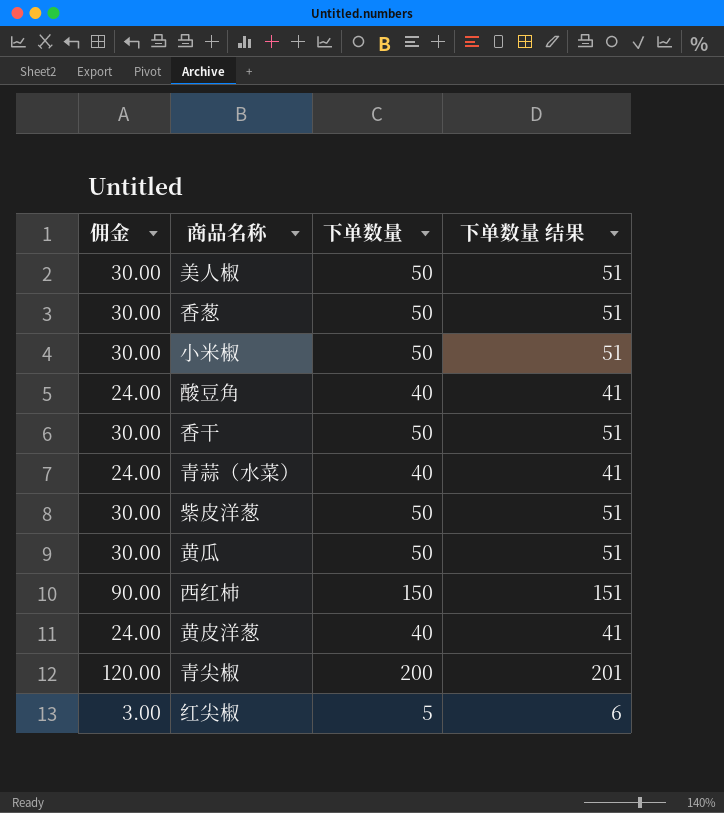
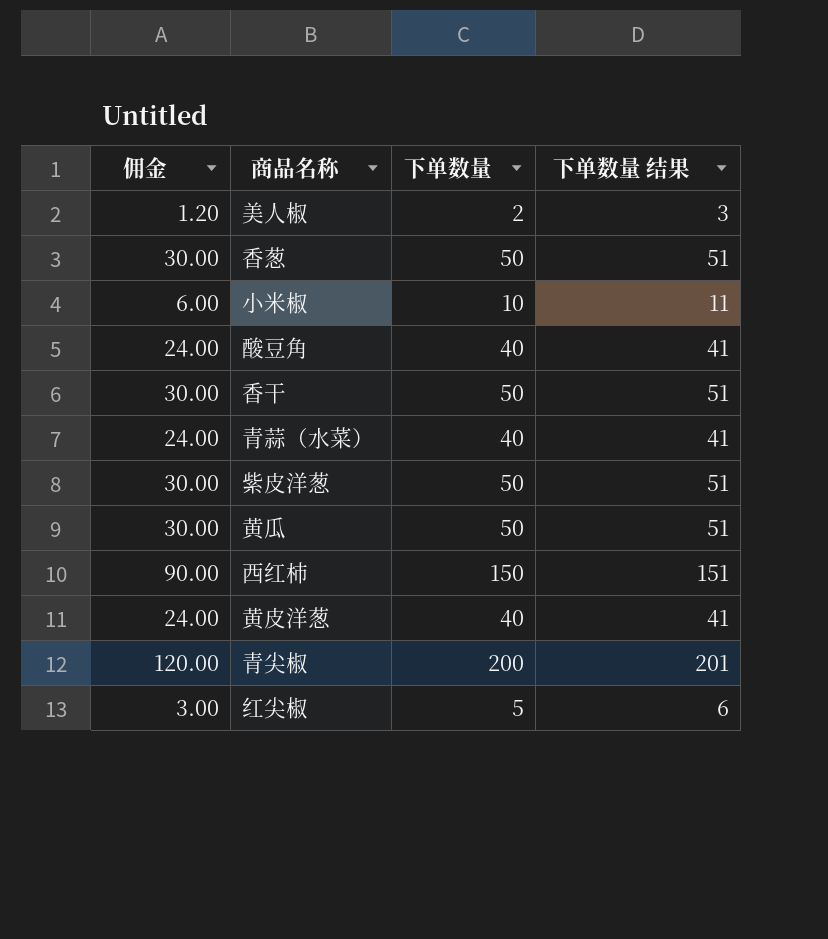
美人椒 | 佣金: 30.00 -> 1.20
美人椒 | 下单数量: 50 -> 2
美人椒 | 下单数量 结果: 51 -> 3
小米椒 | 佣金: 30.00 -> 6.00
小米椒 | 下单数量: 50 -> 10
小米椒 | 下单数量 结果: 51 -> 11

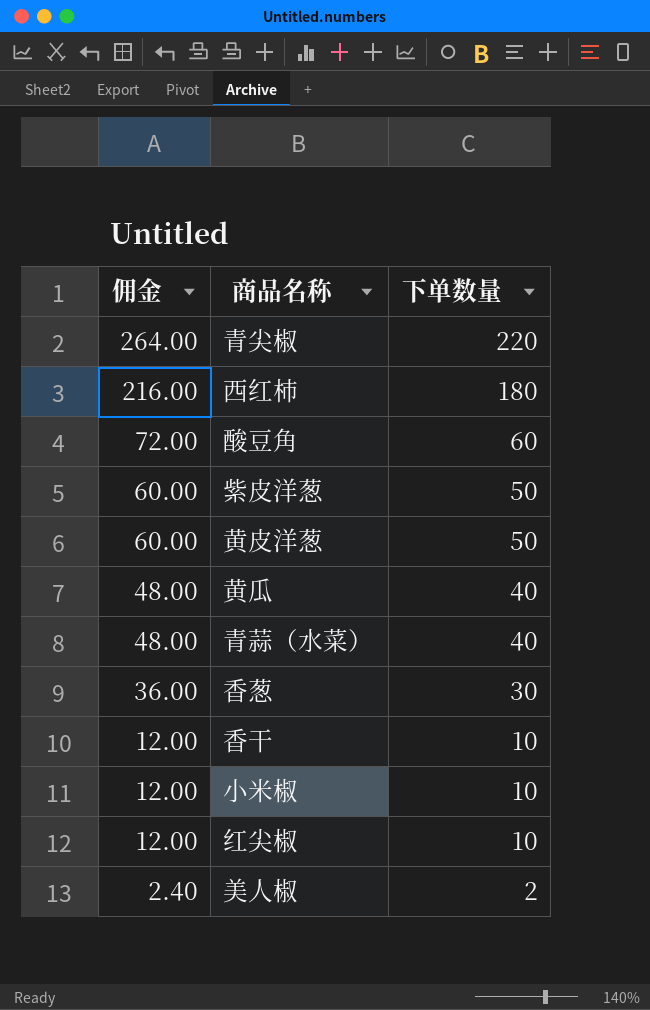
row order: none -> 佣金 descending
column 下单数量 结果 | formula: [下单数量] + 1 -> none
column 佣金 | formula: [下单数量] * 0.6 -> [下单数量] * 1.2
青尖椒 | 下单数量: 200 -> 220
西红柿 | 下单数量: 150 -> 180
酸豆角 | 下单数量: 40 -> 60
黄皮洋葱 | 下单数量: 40 -> 50
黄瓜 | 下单数量: 50 -> 40
香葱 | 下单数量: 50 -> 30
香干 | 下单数量: 50 -> 10
红尖椒 | 下单数量: 5 -> 10

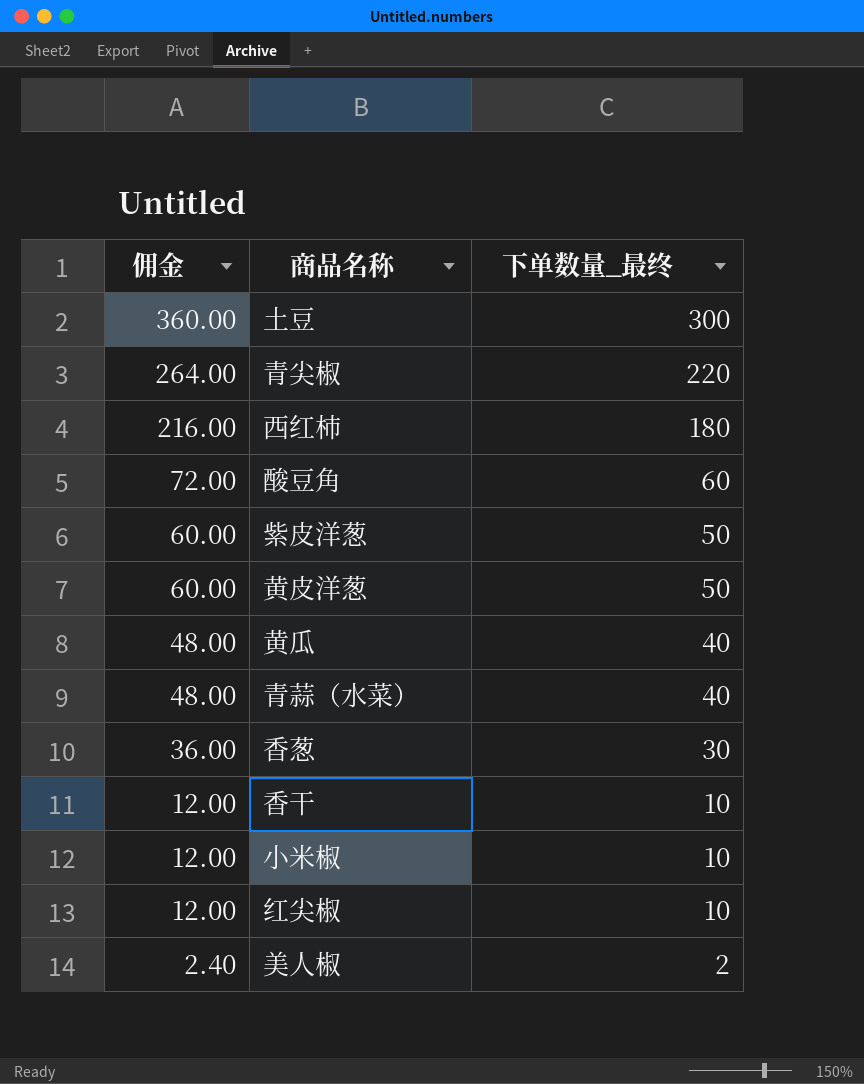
column name: 下单数量 -> 下单数量_最终
row 土豆: none -> 360.00 | 300

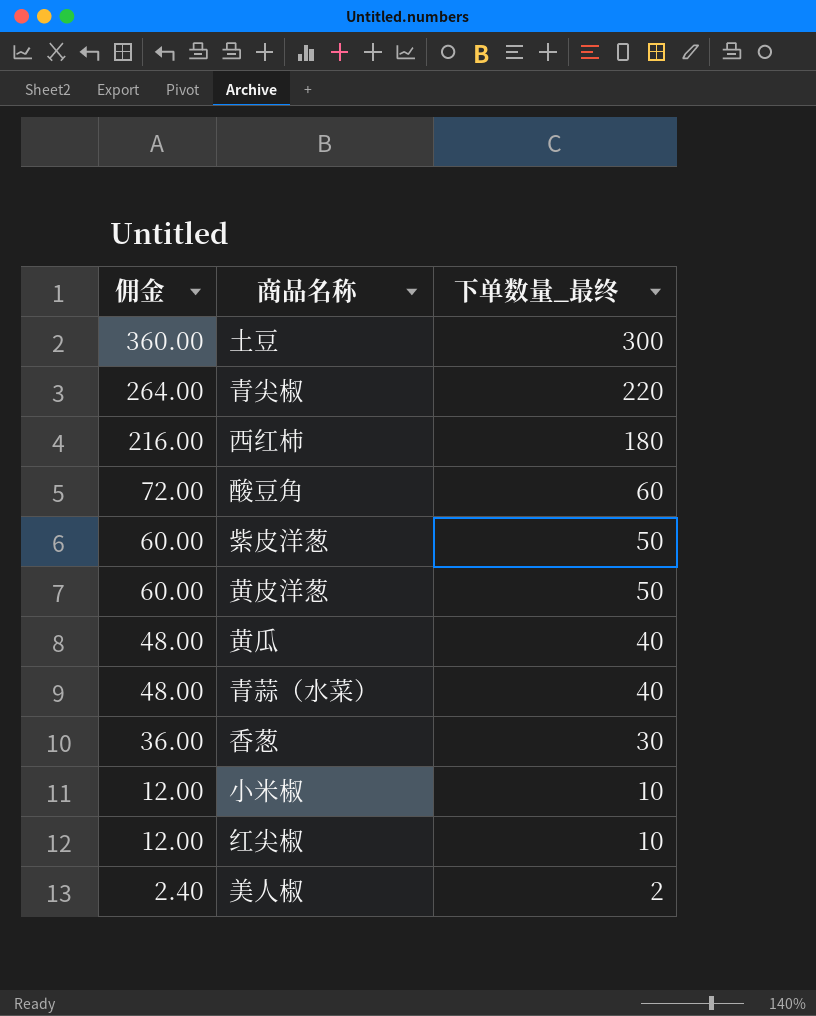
row 香干: 12.00 | 10 -> none

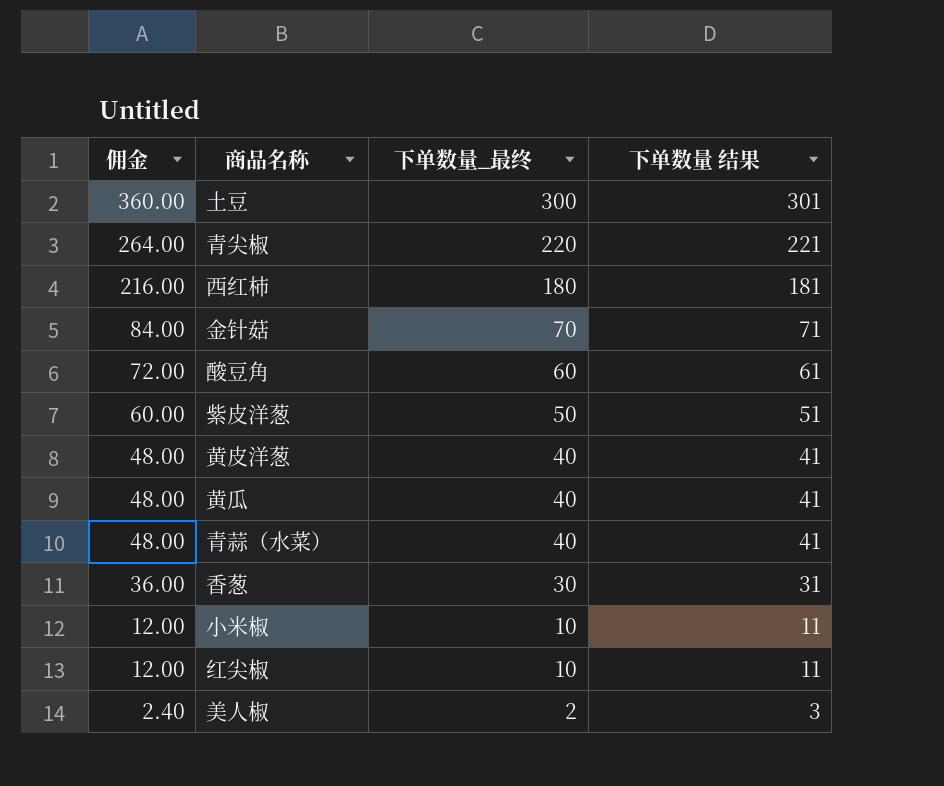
column 下单数量 结果 | formula: none -> [下单数量_最终] + 1
row 金针菇: none -> 84.00 | 70 | 71
黄皮洋葱 | 佣金: 60.00 -> 48.00
黄皮洋葱 | 下单数量_最终: 50 -> 40

